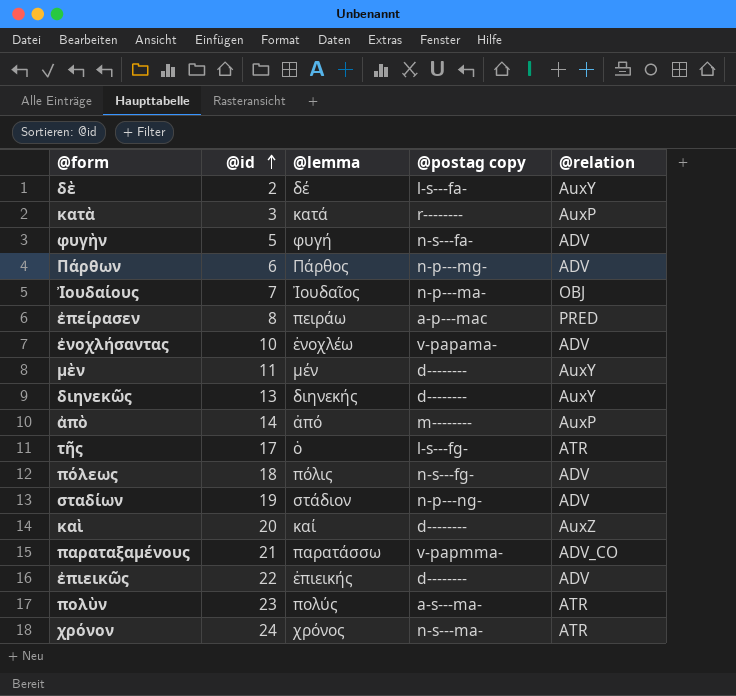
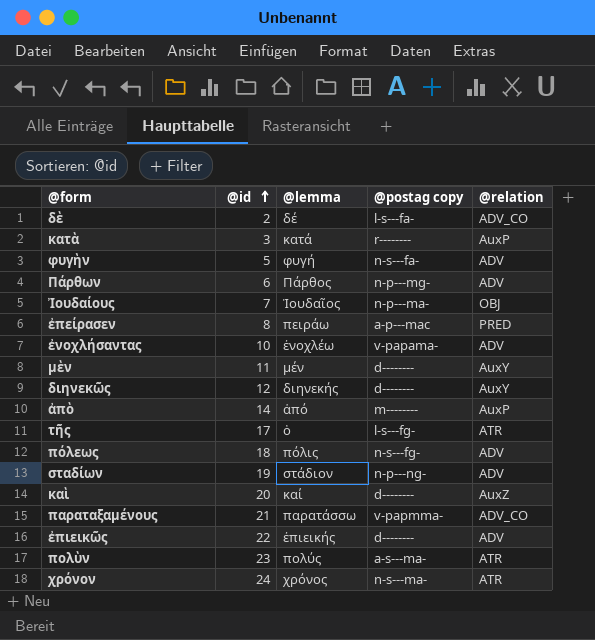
δὲ | @relation: AuxY -> ADV_CO
διηνεκῶς | @id: 13 -> 12

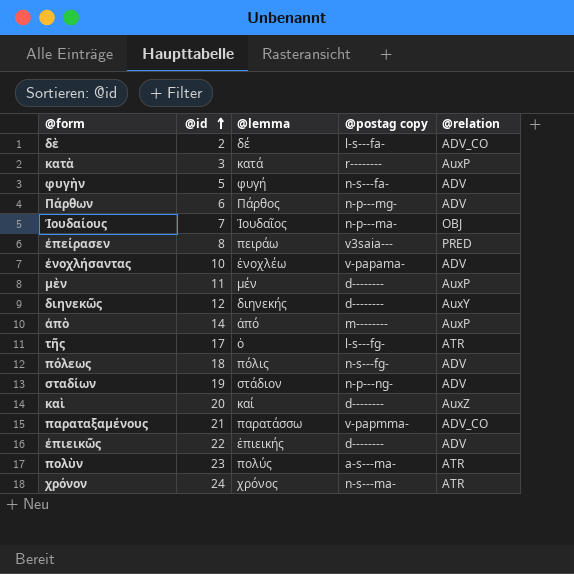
ἐπείρασεν | @postag copy: a-p---mac -> v3saia---
μὲν | @relation: AuxY -> AuxP

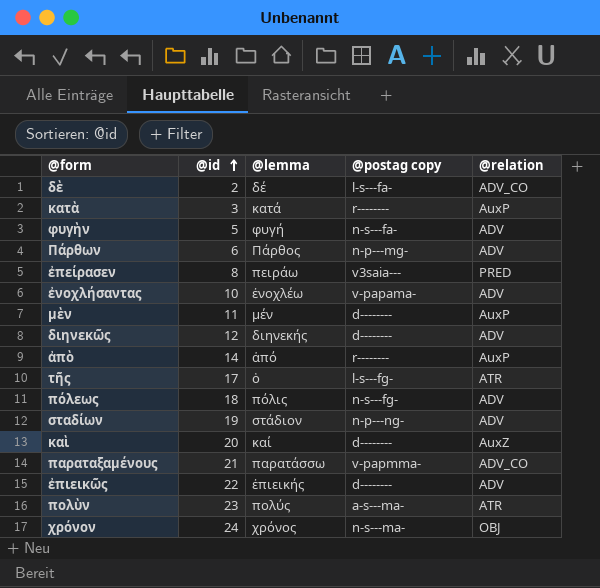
row Ἰουδαίους: 7 | Ἰουδαῖος | n-p---ma- | OBJ -> none
διηνεκῶς | @relation: AuxY -> ADV
ἀπὸ | @postag copy: m-------- -> r--------
χρόνον | @relation: ATR -> OBJ

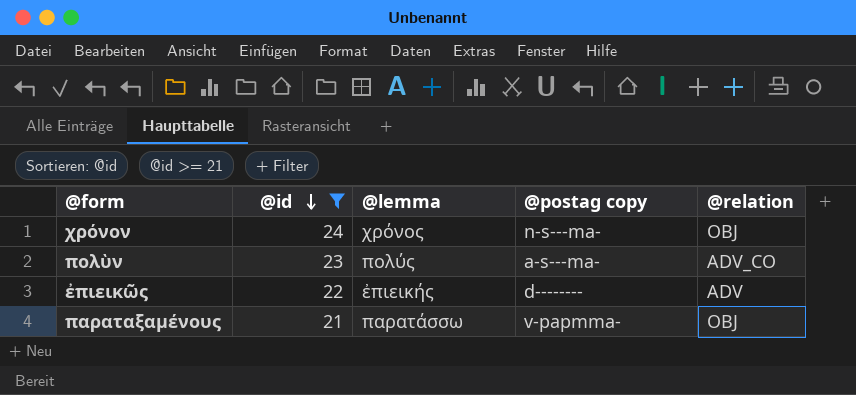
filter: none -> @id >= 21
row order: @id ascending -> @id descending
πολὺν | @relation: ATR -> ADV_CO
παραταξαμένους | @relation: ADV_CO -> OBJ

